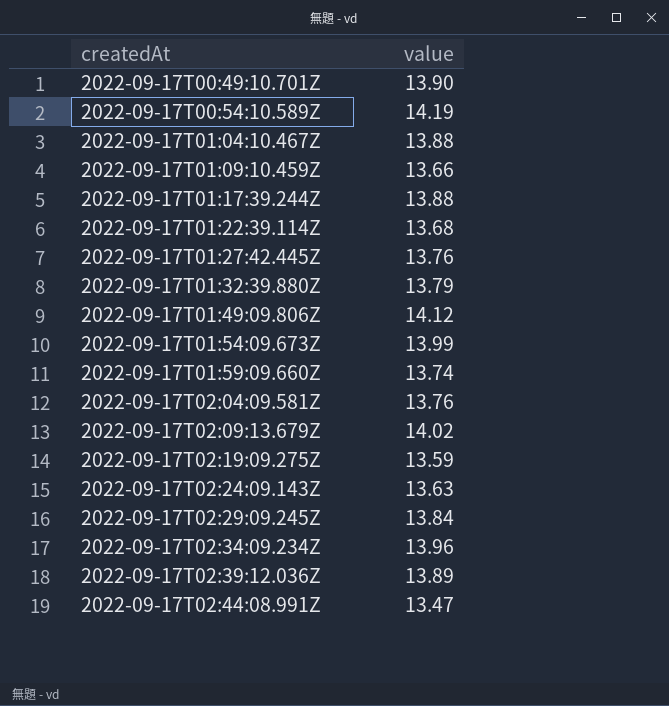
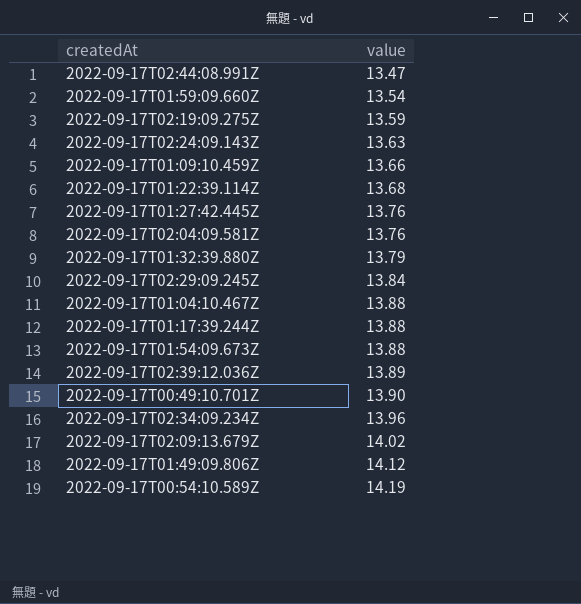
row order: createdAt ascending -> value ascending
2022-09-17T01:59:09.660Z | value: 13.74 -> 13.54
2022-09-17T01:54:09.673Z | value: 13.99 -> 13.88

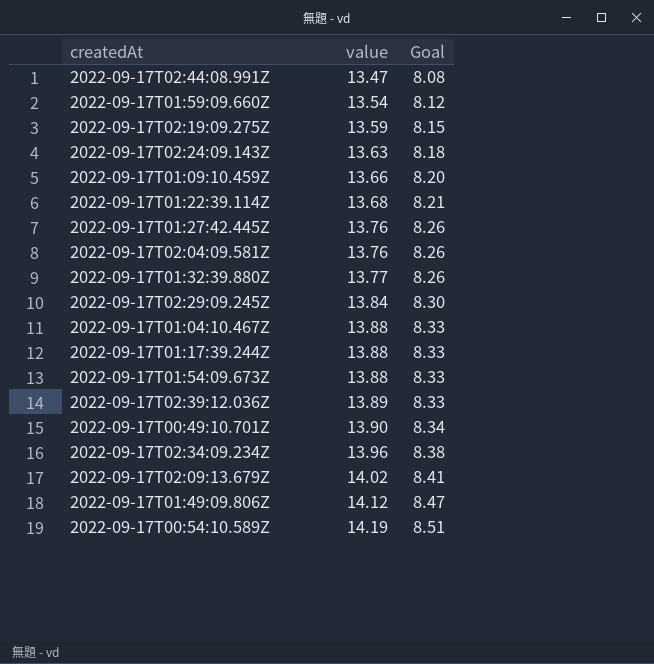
column Goal | formula: none -> [value] * 0.6
2022-09-17T01:32:39.880Z | value: 13.79 -> 13.77

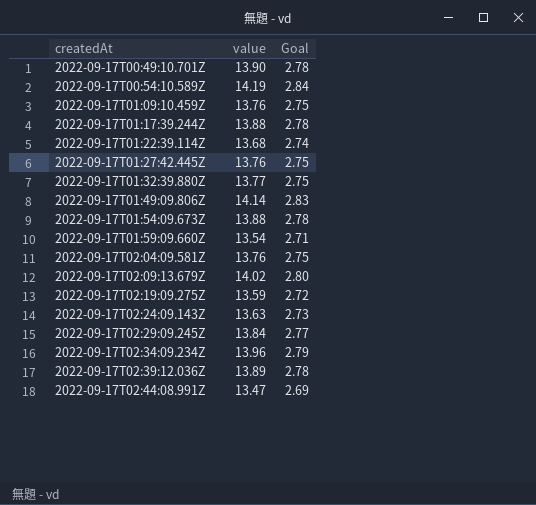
row order: value ascending -> createdAt ascending
column Goal | formula: [value] * 0.6 -> [value] * 0.2
row 2022-09-17T01:04:10.467Z: 13.88 | 8.33 -> none
2022-09-17T01:09:10.459Z | value: 13.66 -> 13.76
2022-09-17T01:49:09.806Z | value: 14.12 -> 14.14

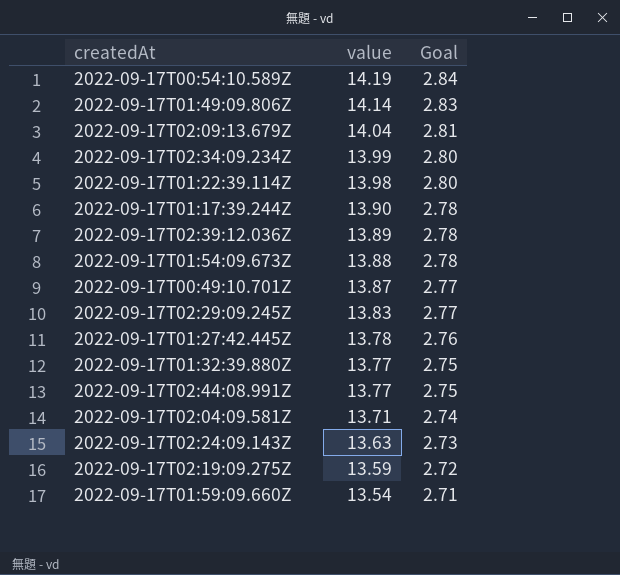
row order: createdAt ascending -> value descending
row 2022-09-17T01:09:10.459Z: 13.76 | 2.75 -> none
2022-09-17T02:09:13.679Z | value: 14.02 -> 14.04
2022-09-17T02:09:13.679Z | Goal: 2.80 -> 2.81
2022-09-17T02:34:09.234Z | value: 13.96 -> 13.99
2022-09-17T02:34:09.234Z | Goal: 2.79 -> 2.80
2022-09-17T01:22:39.114Z | value: 13.68 -> 13.98
2022-09-17T01:22:39.114Z | Goal: 2.74 -> 2.80
2022-09-17T01:17:39.244Z | value: 13.88 -> 13.90
2022-09-17T00:49:10.701Z | value: 13.90 -> 13.87
2022-09-17T00:49:10.701Z | Goal: 2.78 -> 2.77
2022-09-17T02:29:09.245Z | value: 13.84 -> 13.83
2022-09-17T01:27:42.445Z | value: 13.76 -> 13.78
2022-09-17T01:27:42.445Z | Goal: 2.75 -> 2.76
2022-09-17T02:44:08.991Z | value: 13.47 -> 13.77
2022-09-17T02:44:08.991Z | Goal: 2.69 -> 2.75
2022-09-17T02:04:09.581Z | value: 13.76 -> 13.71
2022-09-17T02:04:09.581Z | Goal: 2.75 -> 2.74

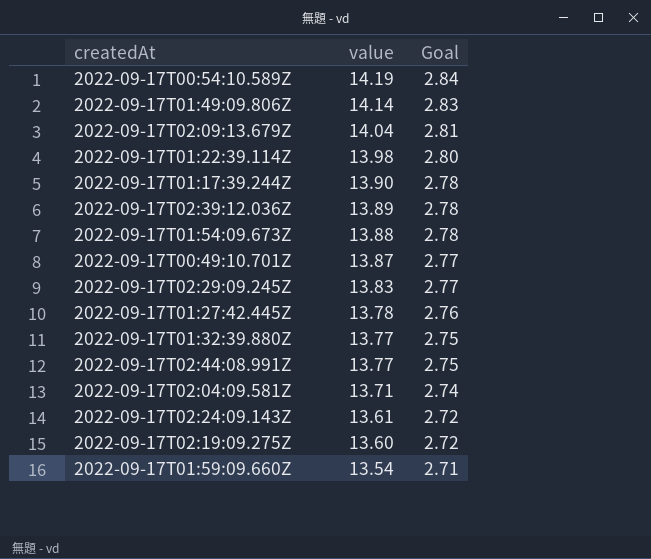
row 2022-09-17T02:34:09.234Z: 13.99 | 2.80 -> none
2022-09-17T02:24:09.143Z | value: 13.63 -> 13.61
2022-09-17T02:24:09.143Z | Goal: 2.73 -> 2.72
2022-09-17T02:19:09.275Z | value: 13.59 -> 13.60

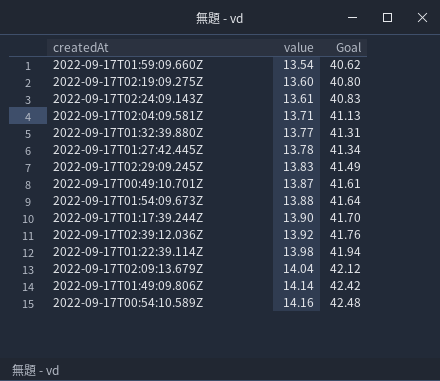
row order: value descending -> value ascending
column Goal | formula: [value] * 0.2 -> [value] * 3
row 2022-09-17T02:44:08.991Z: 13.77 | 2.75 -> none
2022-09-17T02:39:12.036Z | value: 13.89 -> 13.92
2022-09-17T00:54:10.589Z | value: 14.19 -> 14.16

